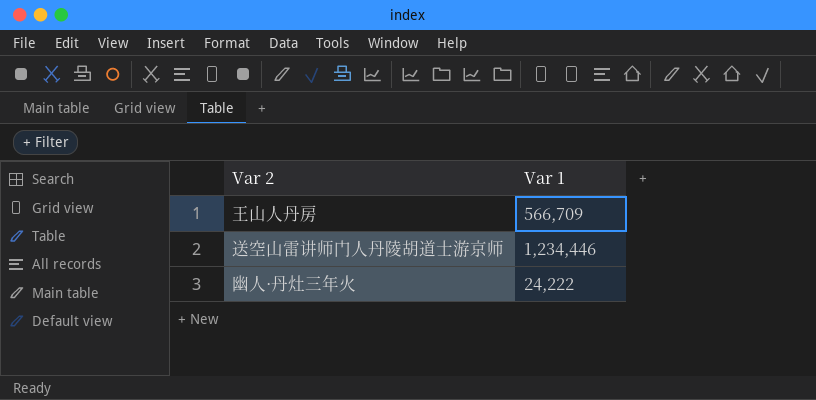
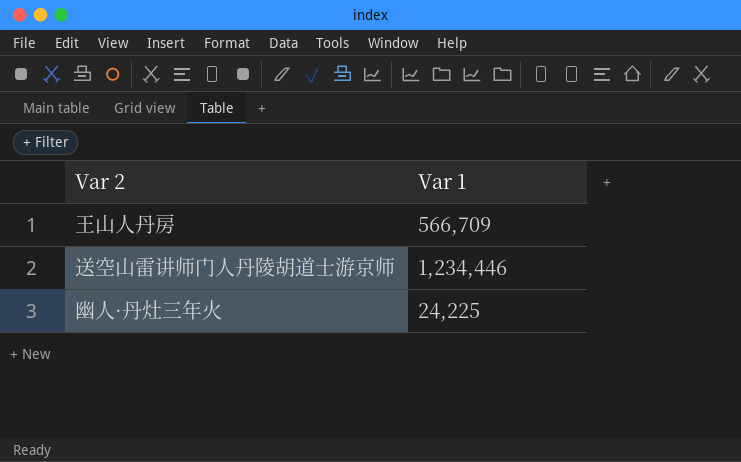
幽人·丹灶三年火 | Var 1: 24,222 -> 24,225

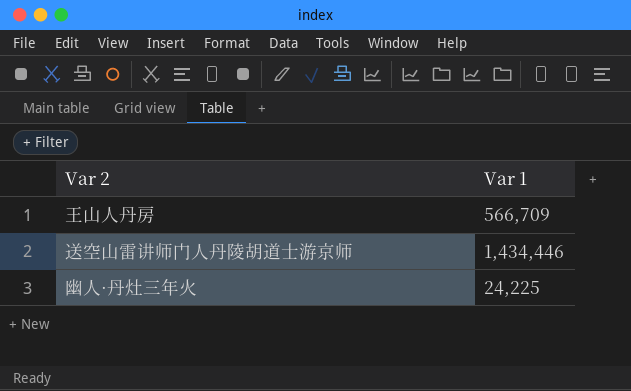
送空山雷讲师门人丹陵胡道士游京师 | Var 1: 1,234,446 -> 1,434,446

